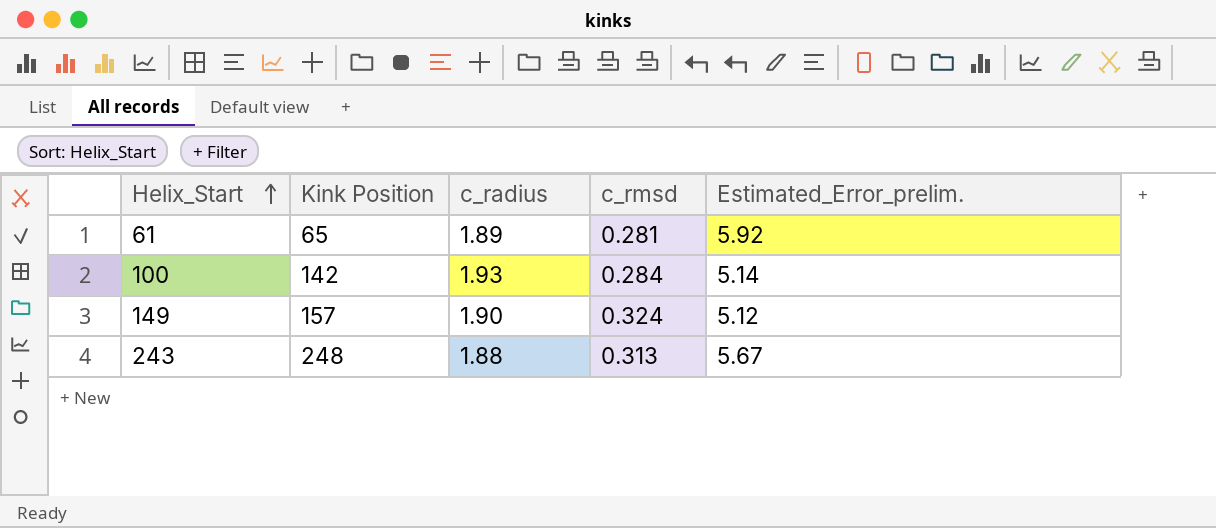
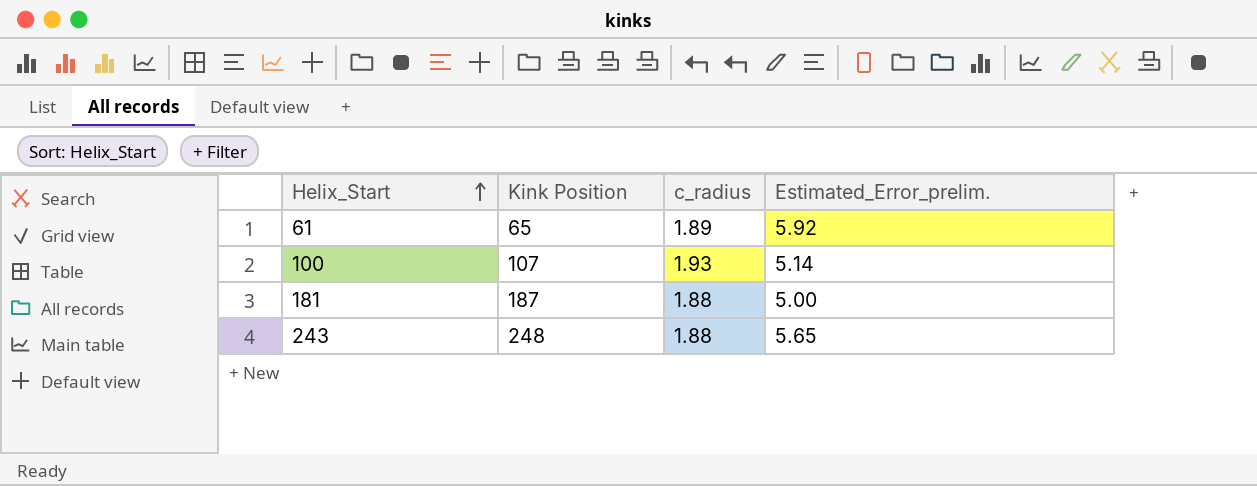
column c_rmsd | position: 4 -> none
row 149: 157 | 1.90 | 0.324 | 5.12 -> none
100 | Kink Position: 142 -> 107
row 181: none -> 187 | 1.88 | 5.00
243 | Estimated_Error_prelim.: 5.67 -> 5.65

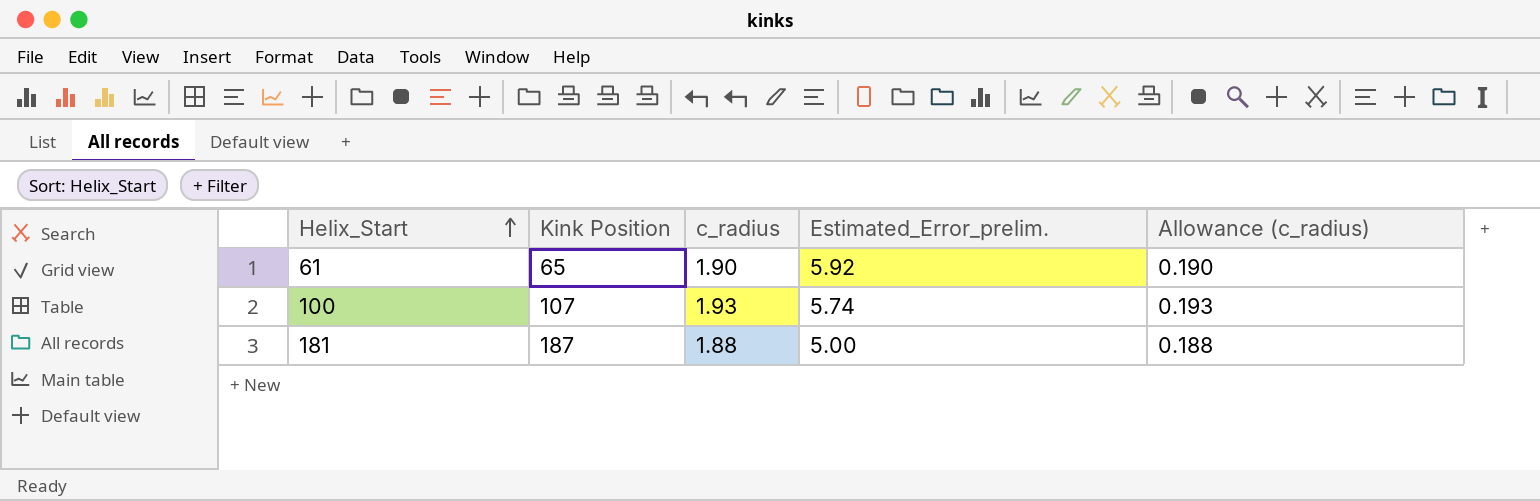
column Allowance (c_radius) | formula: none -> [c_radius] * 0.1
row 243: 248 | 1.88 | 5.65 -> none
61 | c_radius: 1.89 -> 1.90
100 | Estimated_Error_prelim.: 5.14 -> 5.74

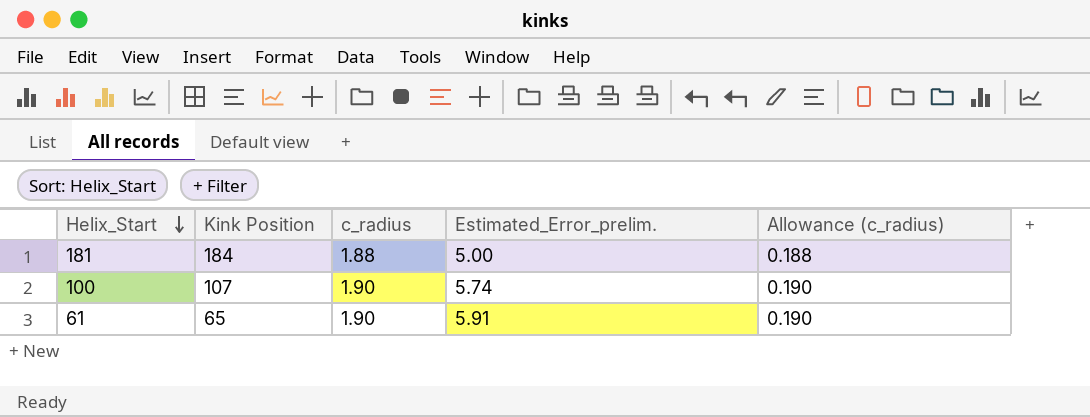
row order: Helix_Start ascending -> Helix_Start descending
181 | Kink Position: 187 -> 184
100 | c_radius: 1.93 -> 1.90
100 | Allowance (c_radius): 0.193 -> 0.190
61 | Estimated_Error_prelim.: 5.92 -> 5.91

